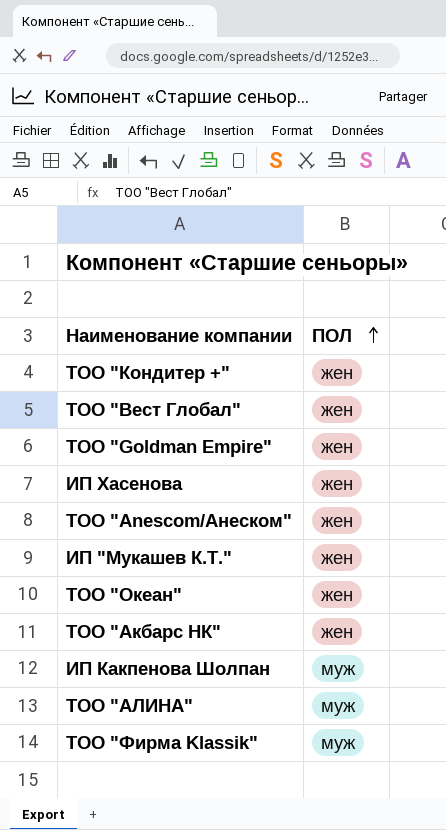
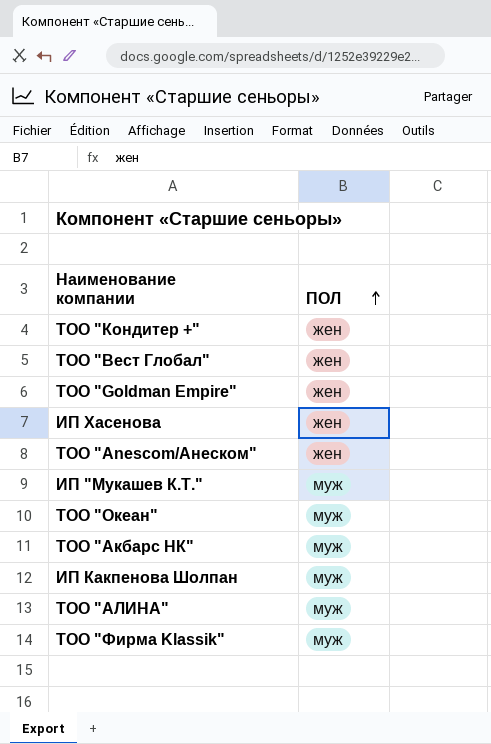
ИП "Мукашев К.Т." | ПОЛ: жен -> муж
ТОО "Океан" | ПОЛ: жен -> муж
ТОО "Акбарс НК" | ПОЛ: жен -> муж

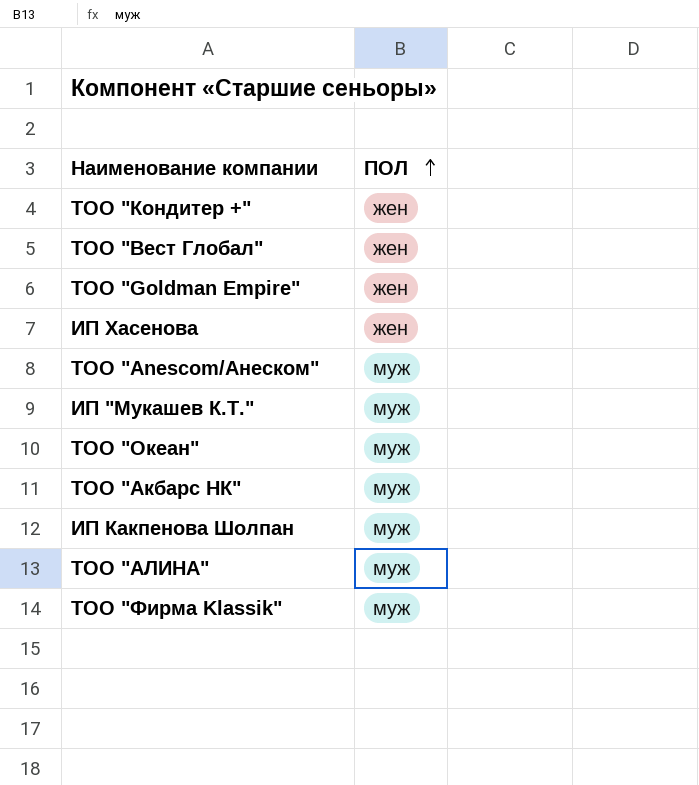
ТОО "Anescom/Анеском" | ПОЛ: жен -> муж

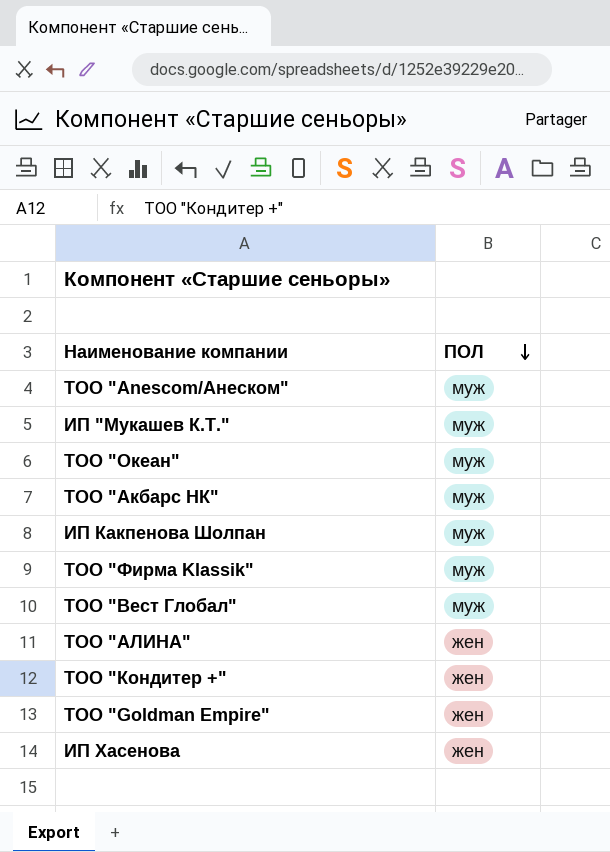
row order: ПОЛ ascending -> ПОЛ descending
ТОО "Вест Глобал" | ПОЛ: жен -> муж
ТОО "АЛИНА" | ПОЛ: муж -> жен

